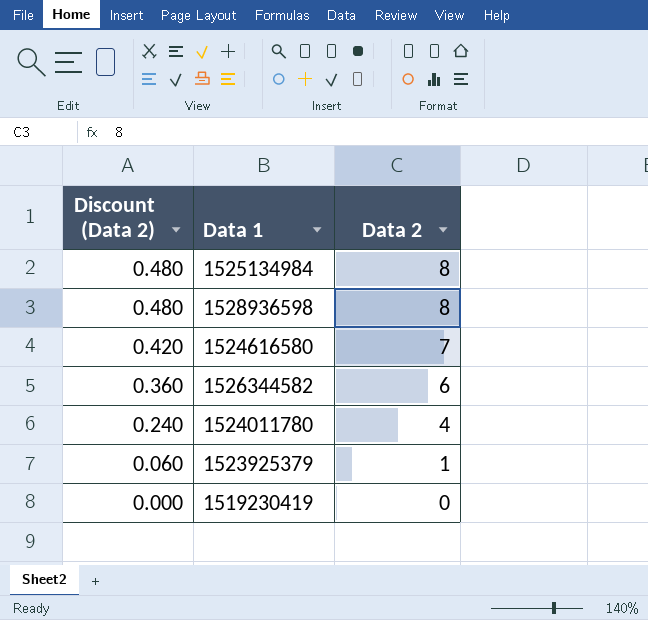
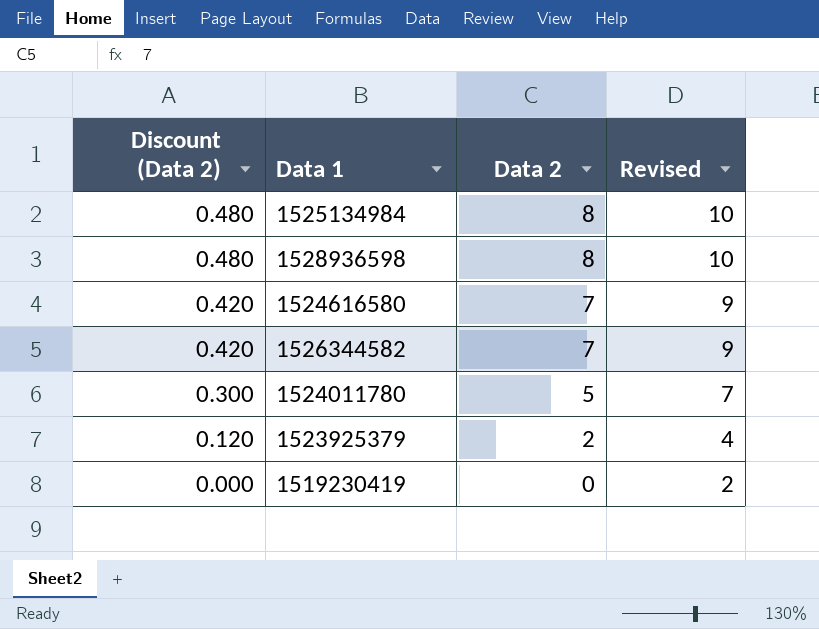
column Revised | formula: none -> [Data 2] + 2
1526344582 | Discount (Data 2): 0.360 -> 0.420
1526344582 | Data 2: 6 -> 7
1524011780 | Discount (Data 2): 0.240 -> 0.300
1524011780 | Data 2: 4 -> 5
1523925379 | Discount (Data 2): 0.060 -> 0.120
1523925379 | Data 2: 1 -> 2

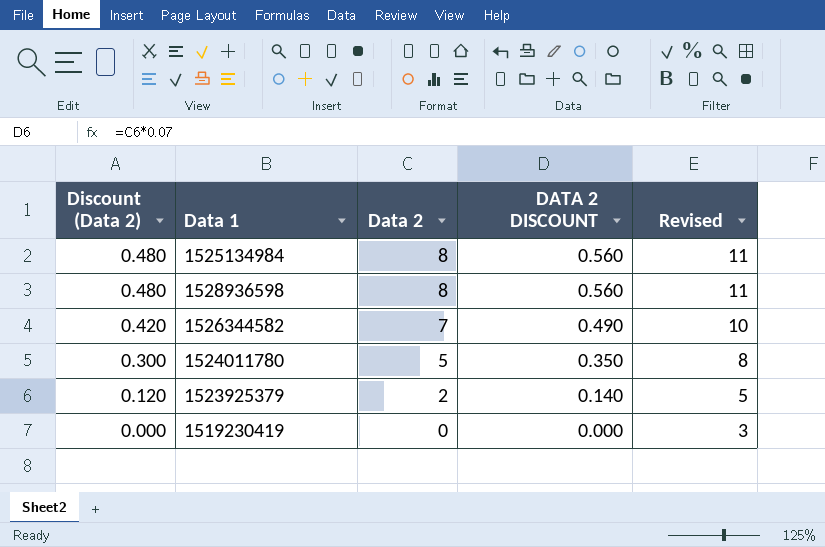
column DATA 2 DISCOUNT | formula: none -> [Data 2] * 0.07
column Revised | formula: [Data 2] + 2 -> [Data 2] + 3
row 1524616580: 0.420 | 7 | 9 -> none

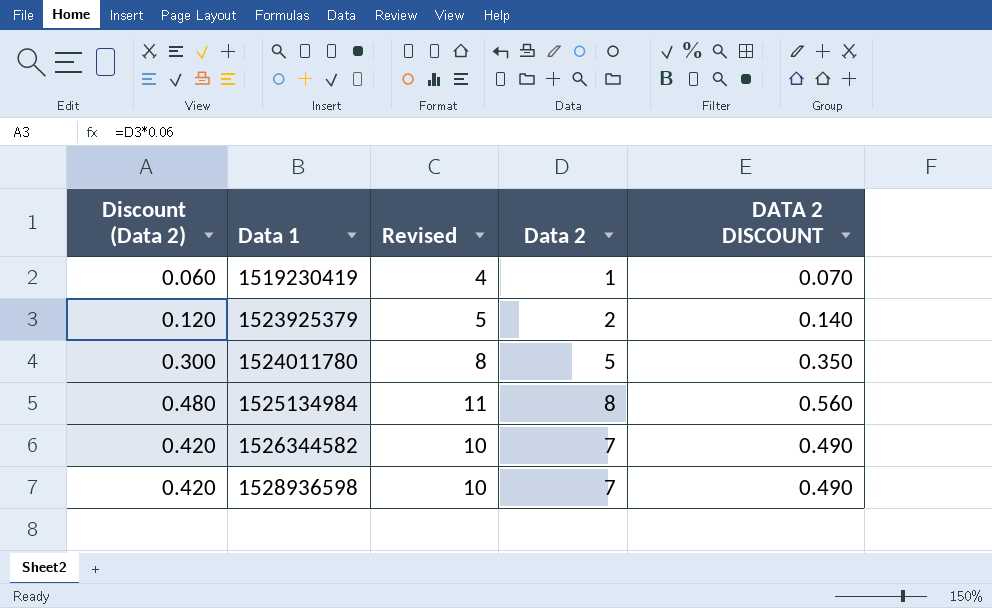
row order: Discount (Data 2) descending -> Data 1 ascending
column Revised | position: 5 -> 3
1519230419 | Discount (Data 2): 0.000 -> 0.060
1519230419 | Revised: 3 -> 4
1519230419 | Data 2: 0 -> 1
1519230419 | DATA 2 DISCOUNT: 0.000 -> 0.070
1528936598 | Discount (Data 2): 0.480 -> 0.420
1528936598 | Revised: 11 -> 10
1528936598 | Data 2: 8 -> 7
1528936598 | DATA 2 DISCOUNT: 0.560 -> 0.490

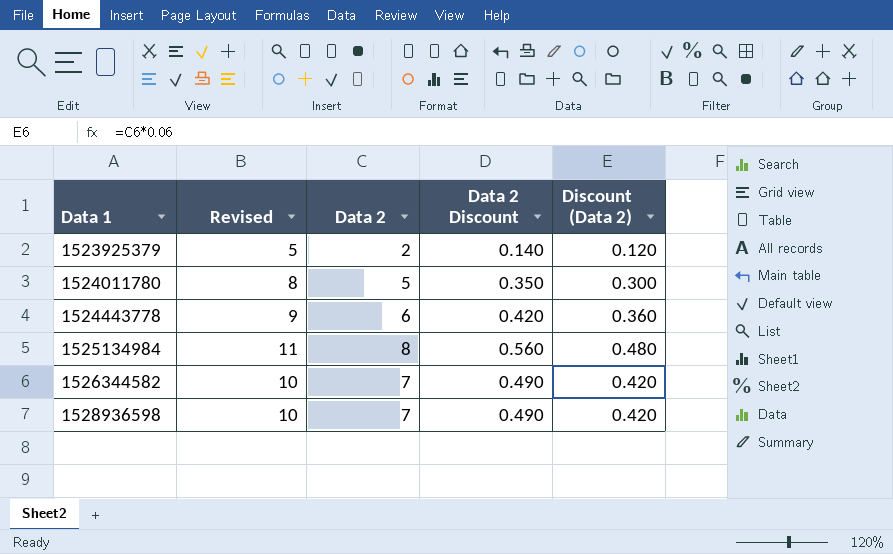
column name: DATA 2 DISCOUNT -> Data 2 Discount
column Discount (Data 2) | position: 1 -> 5
row 1519230419: 0.060 | 4 | 1 | 0.070 -> none
row 1524443778: none -> 9 | 6 | 0.420 | 0.360

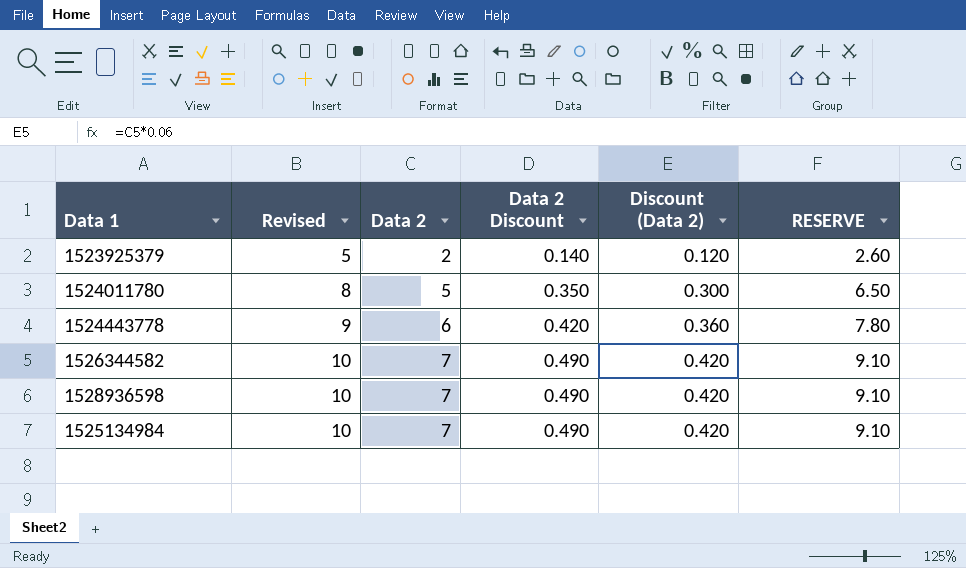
row order: Data 1 ascending -> Revised ascending
column RESERVE | formula: none -> [Data 2] * 1.3
1525134984 | Revised: 11 -> 10
1525134984 | Data 2: 8 -> 7
1525134984 | Data 2 Discount: 0.560 -> 0.490
1525134984 | Discount (Data 2): 0.480 -> 0.420

